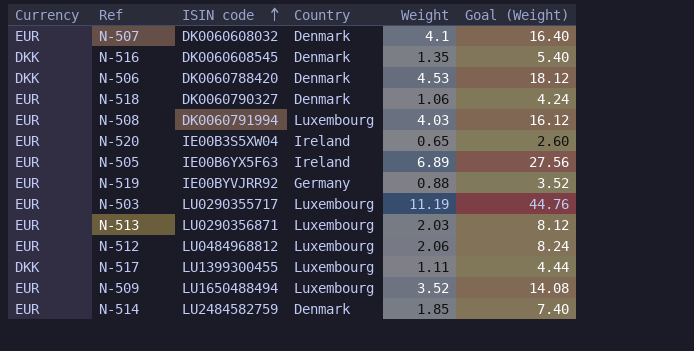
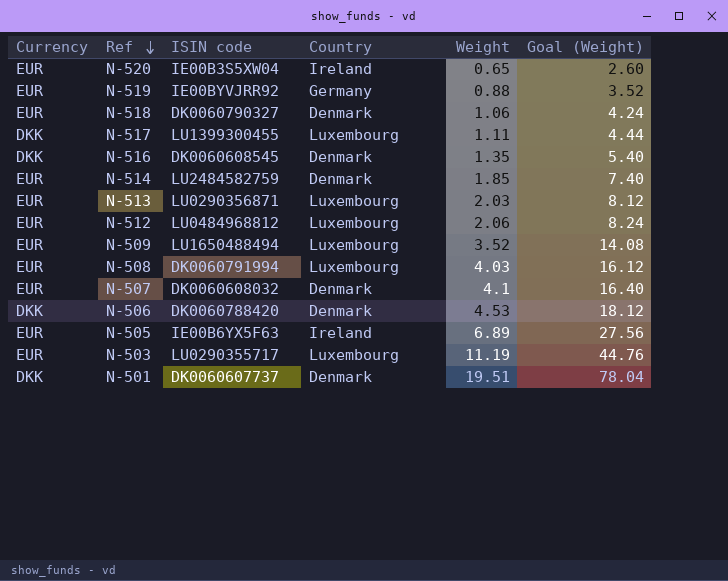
row order: ISIN code ascending -> Ref descending
row N-501: none -> DKK | DK0060607737 | Denmark | 19.51 | 78.04

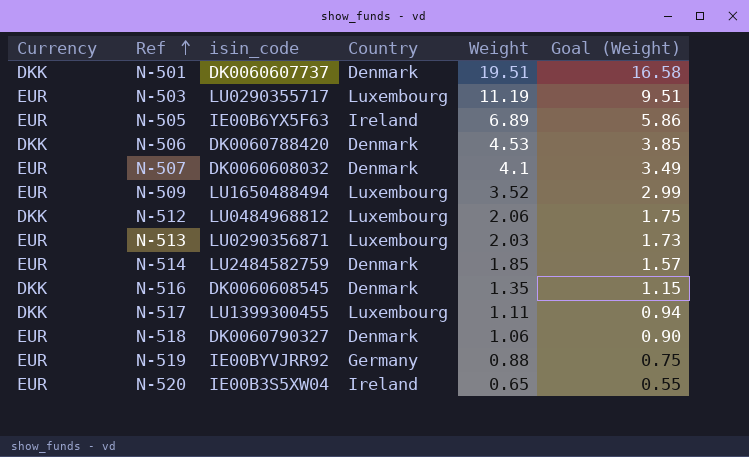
row order: Ref descending -> Ref ascending
column name: ISIN code -> isin_code
column Goal (Weight) | formula: [Weight] * 4 -> [Weight] * 0.85
row N-508: EUR | DK0060791994 | Luxembourg | 4.03 | 16.12 -> none
N-512 | Currency: EUR -> DKK

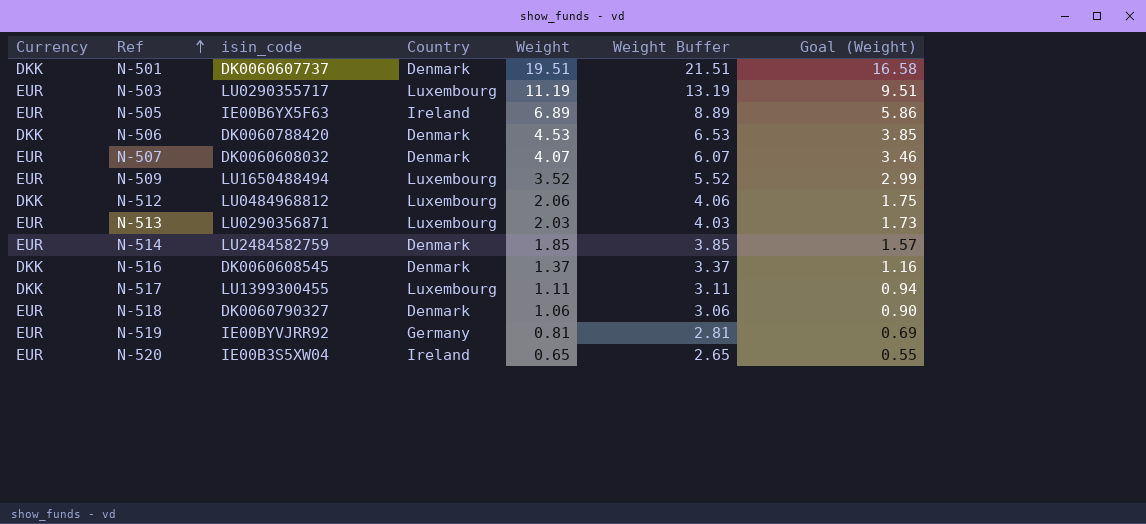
column Weight Buffer | formula: none -> [Weight] + 2
N-507 | Weight: 4.1 -> 4.07
N-507 | Goal (Weight): 3.49 -> 3.46
N-516 | Weight: 1.35 -> 1.37
N-516 | Goal (Weight): 1.15 -> 1.16
N-519 | Weight: 0.88 -> 0.81
N-519 | Goal (Weight): 0.75 -> 0.69

